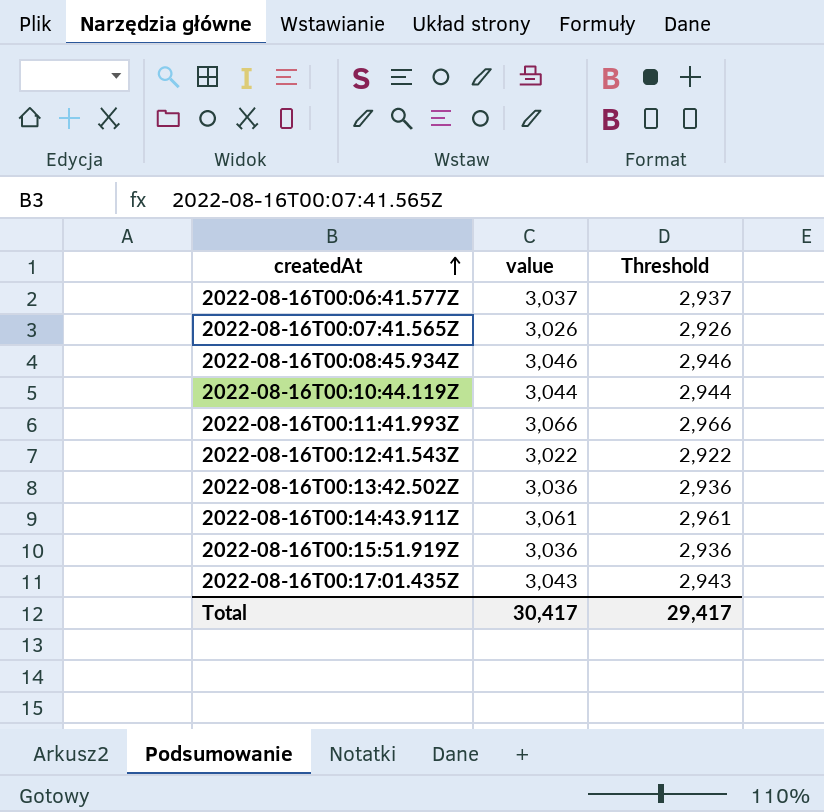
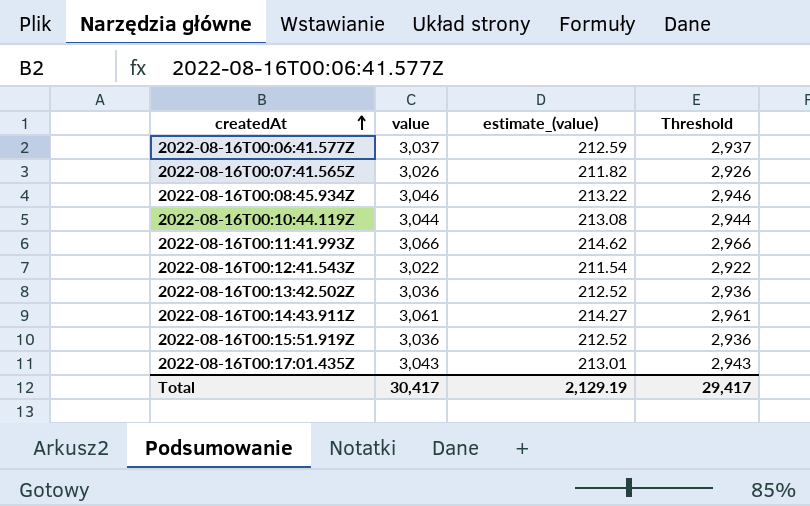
column estimate_(value) | formula: none -> [value] * 0.07

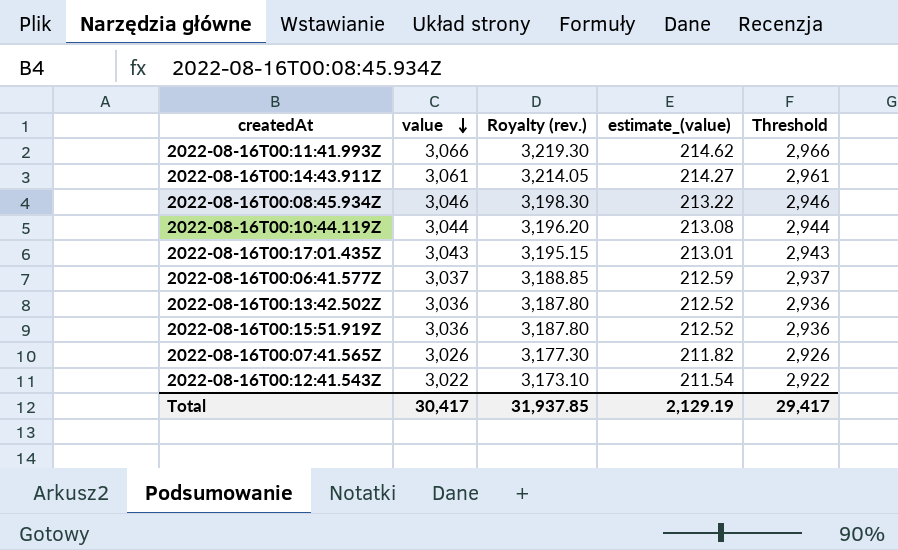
row order: createdAt ascending -> value descending
column Royalty (rev.) | formula: none -> [value] * 1.05

